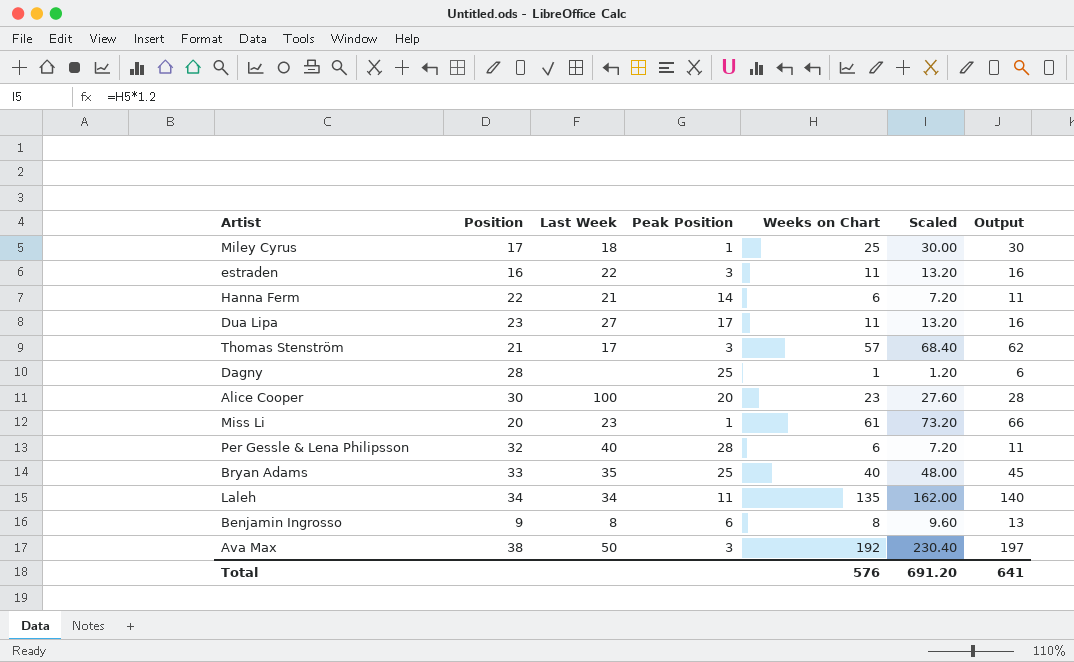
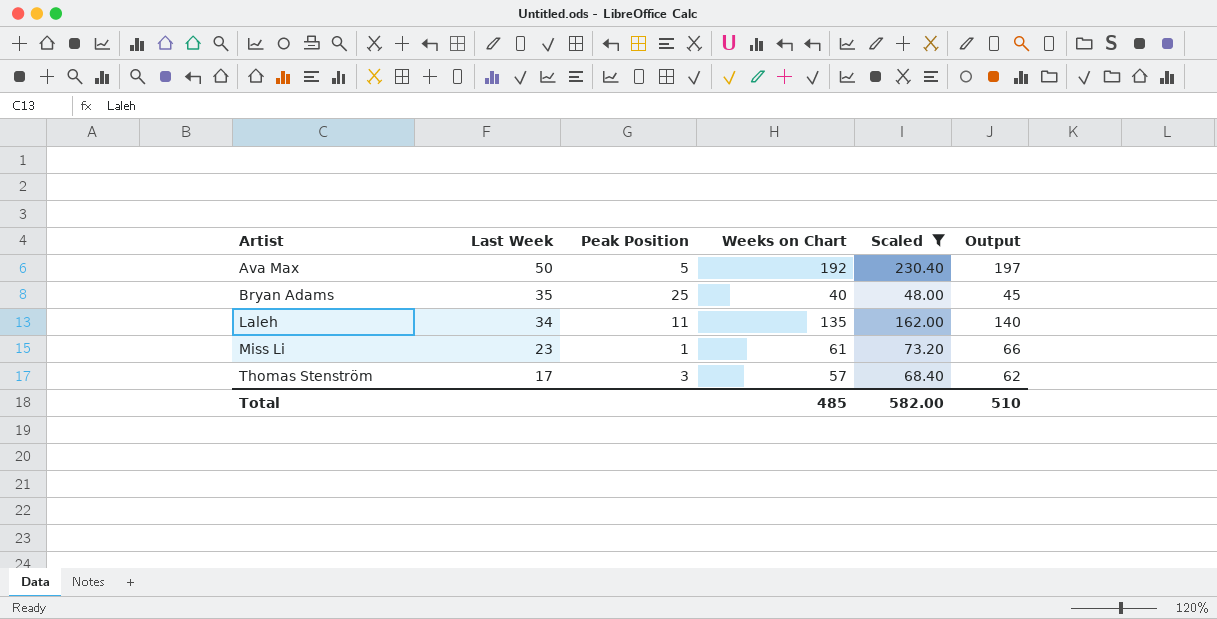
filter: none -> Scaled >= 48.00
row order: none -> Artist ascending
column Position | position: 2 -> none
Ava Max | Peak Position: 3 -> 5
Total | Weeks on Chart: 576 -> 485
Total | Scaled: 691.20 -> 582.00
Total | Output: 641 -> 510

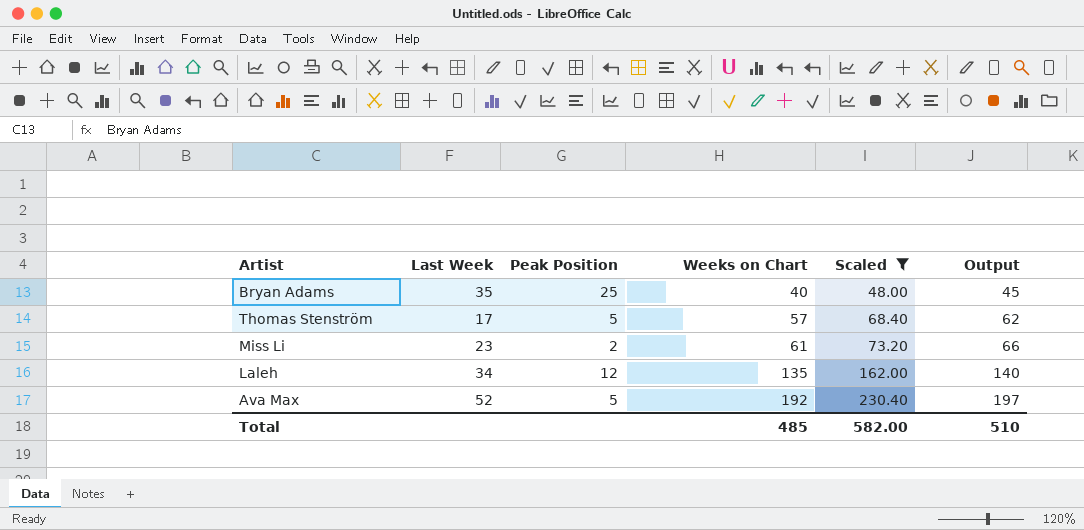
row order: Artist ascending -> Weeks on Chart ascending
Thomas Stenström | Peak Position: 3 -> 5
Miss Li | Peak Position: 1 -> 2
Laleh | Peak Position: 11 -> 12
Ava Max | Last Week: 50 -> 52

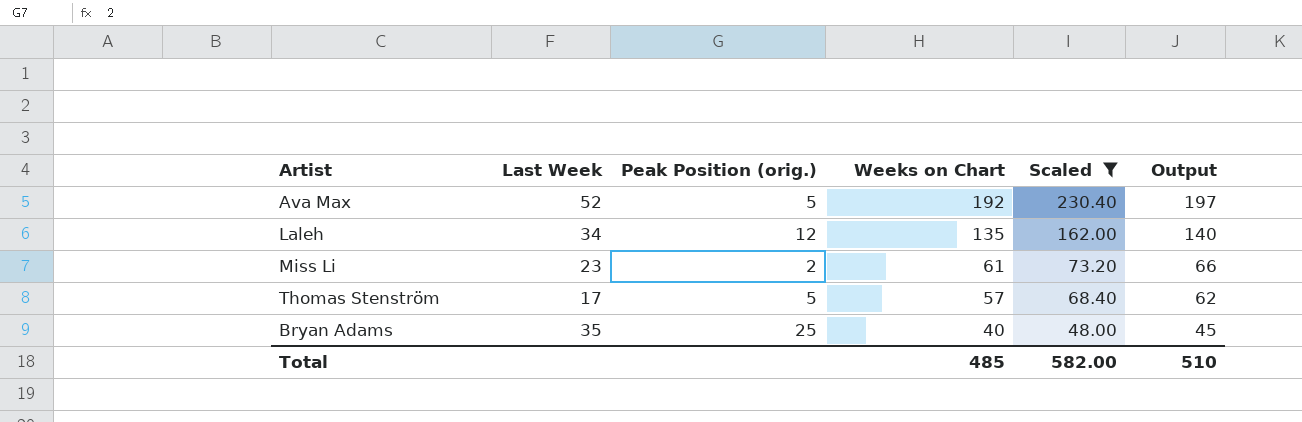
row order: Weeks on Chart ascending -> Weeks on Chart descending
column name: Peak Position -> Peak Position (orig.)

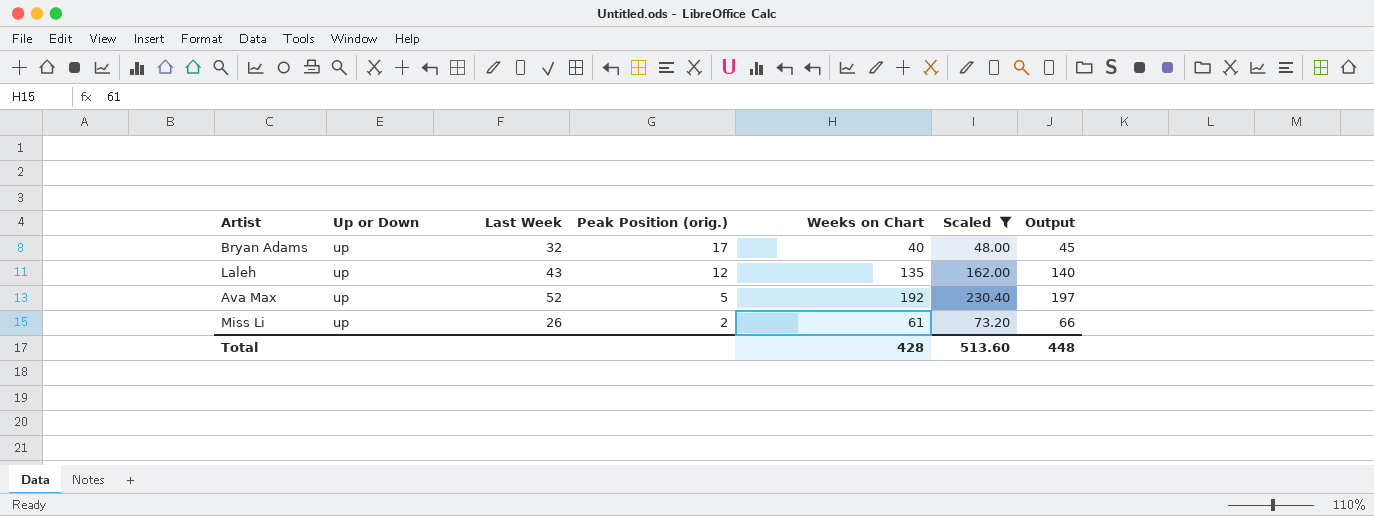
row order: Weeks on Chart descending -> Peak Position (orig.) descending
column Up or Down | position: none -> 2
row Thomas Stenström: 17 | 5 | 57 | 68.40 | 62 -> none
Bryan Adams | Last Week: 35 -> 32
Bryan Adams | Peak Position (orig.): 25 -> 17
Laleh | Last Week: 34 -> 43
Miss Li | Last Week: 23 -> 26
Total | Weeks on Chart: 485 -> 428
Total | Scaled: 582.00 -> 513.60
Total | Output: 510 -> 448

